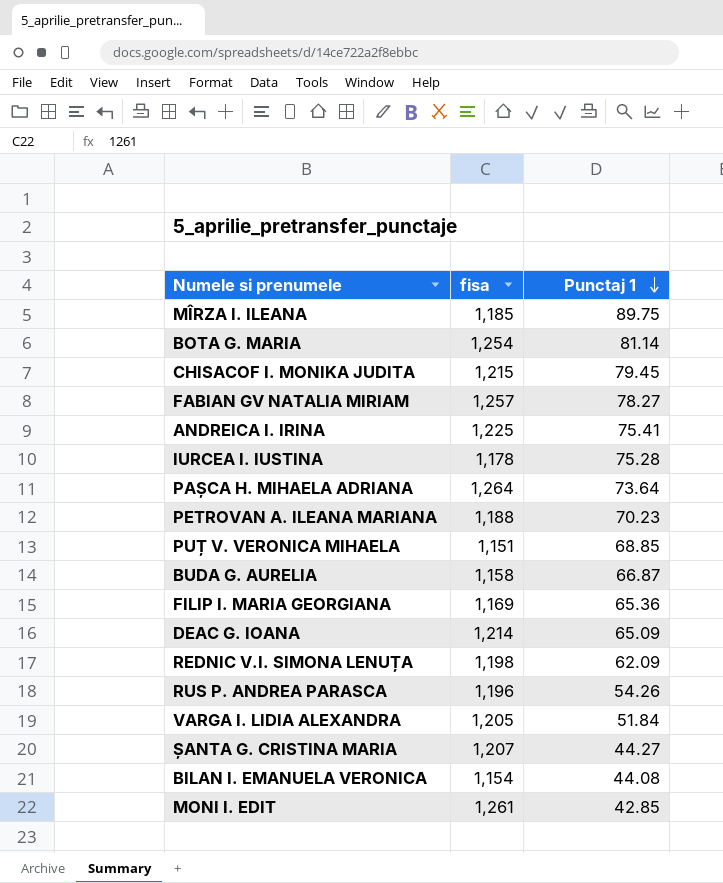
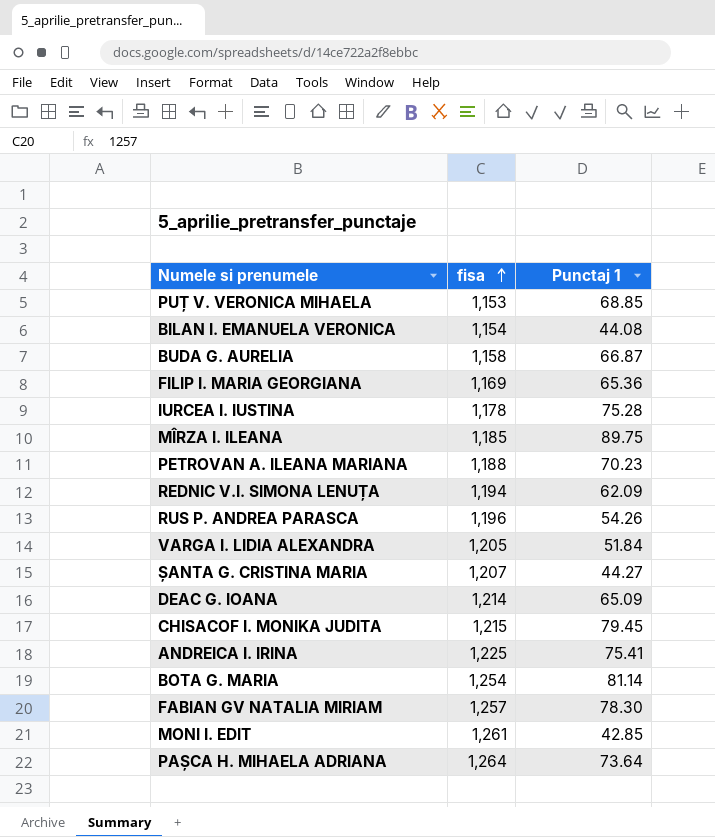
row order: Punctaj 1 descending -> fisa ascending
PUȚ V. VERONICA MIHAELA | fisa: 1,151 -> 1,153
REDNIC V.I. SIMONA LENUȚA | fisa: 1,198 -> 1,194
FABIAN GV NATALIA MIRIAM | Punctaj 1: 78.27 -> 78.30

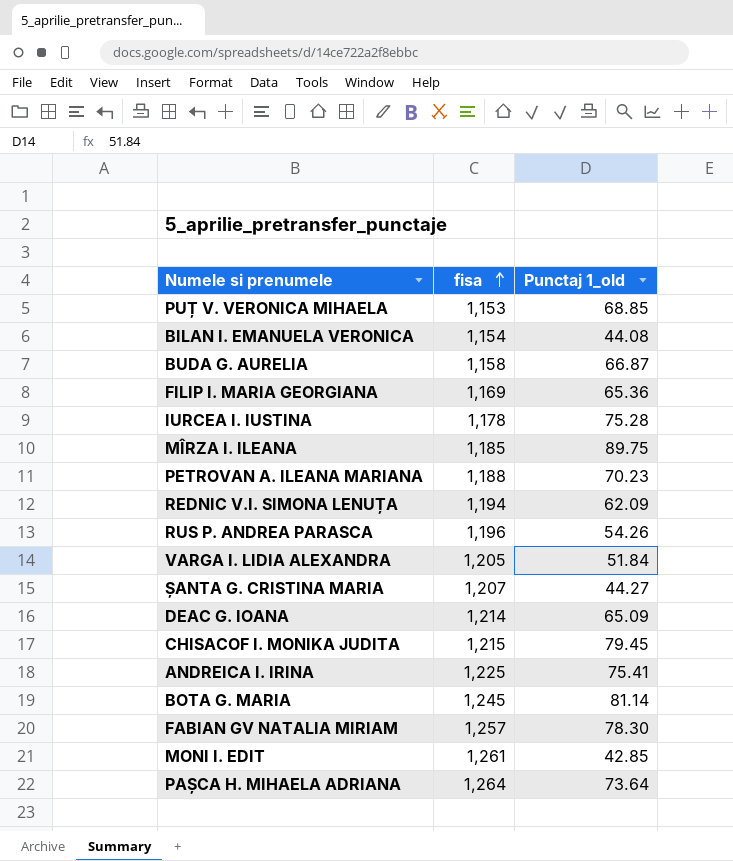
column name: Punctaj 1 -> Punctaj 1_old
BOTA G. MARIA | fisa: 1,254 -> 1,245

